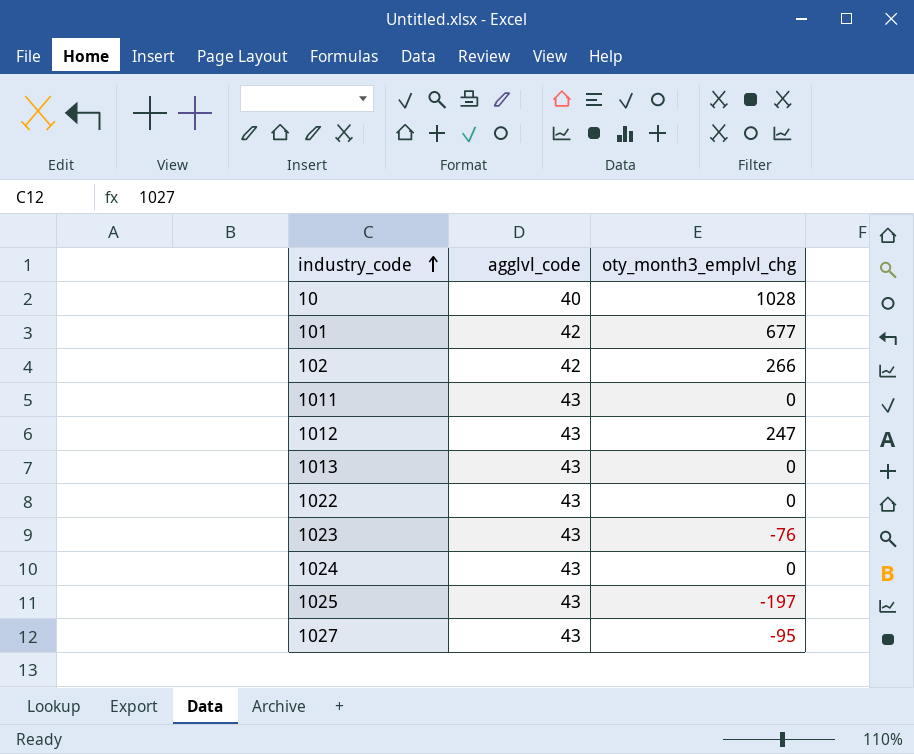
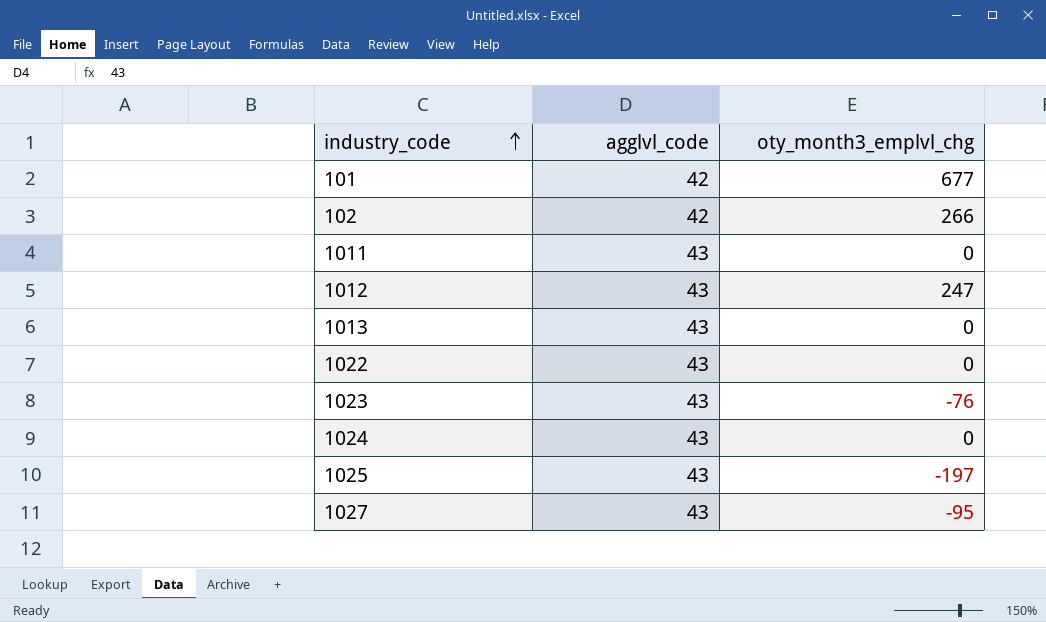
row 10: 40 | 1028 -> none

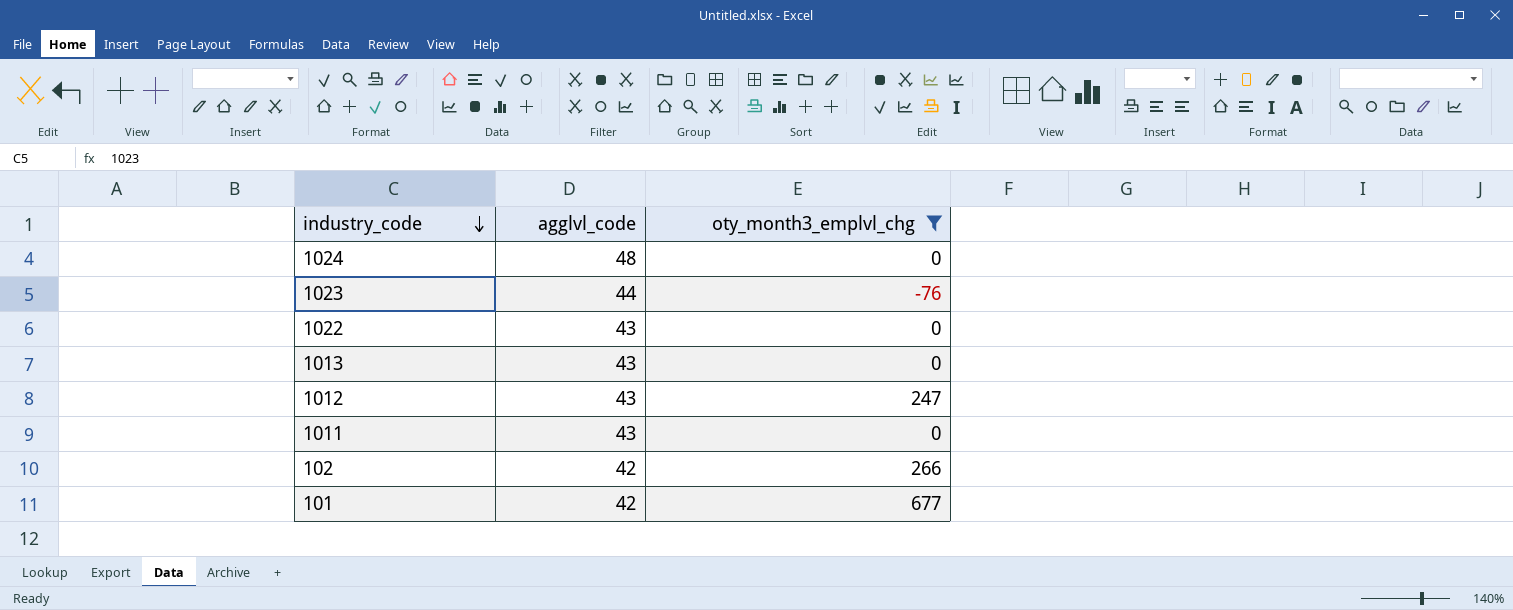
filter: none -> oty_month3_emplvl_chg >= -76
row order: industry_code ascending -> industry_code descending
1024 | agglvl_code: 43 -> 48
1023 | agglvl_code: 43 -> 44

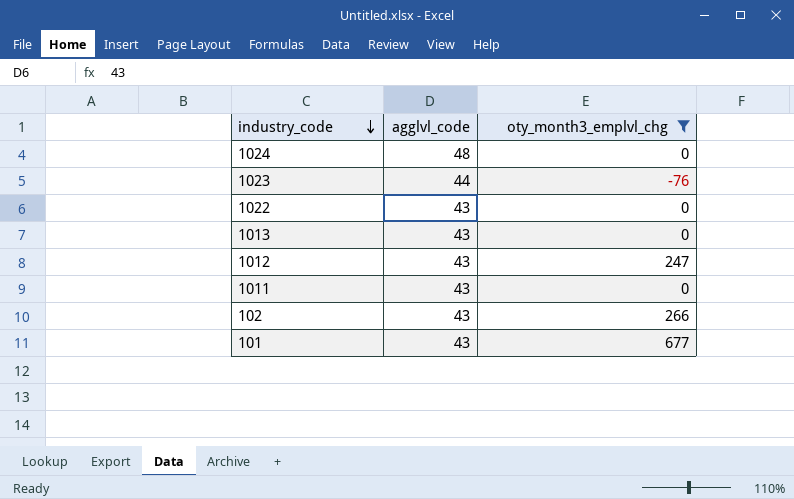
102 | agglvl_code: 42 -> 43
101 | agglvl_code: 42 -> 43

